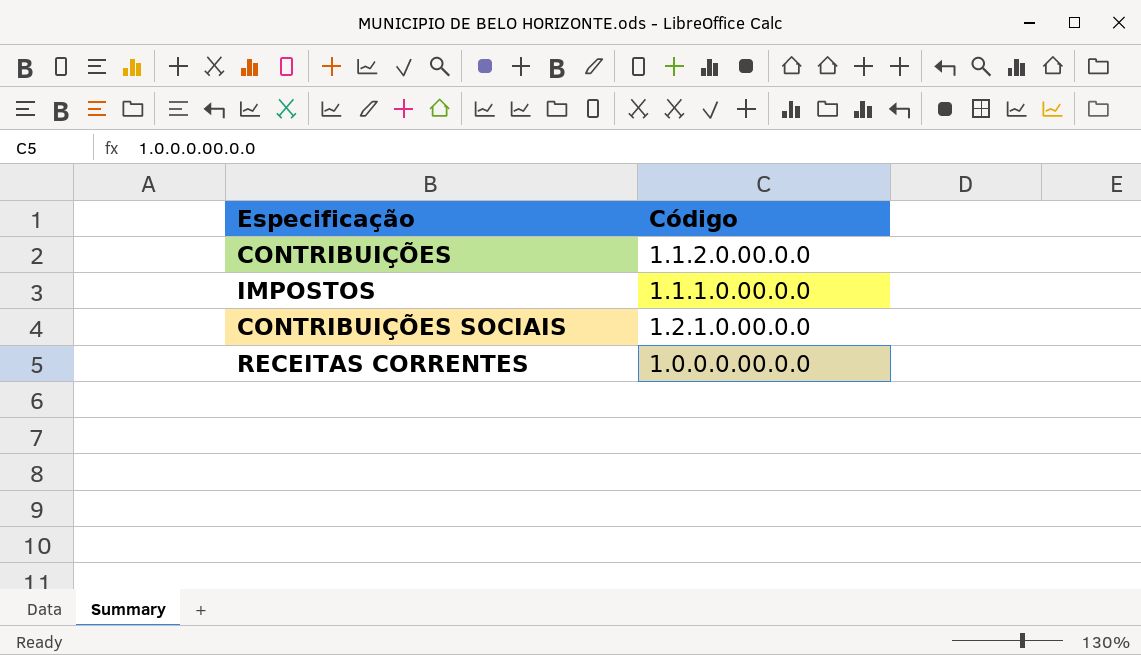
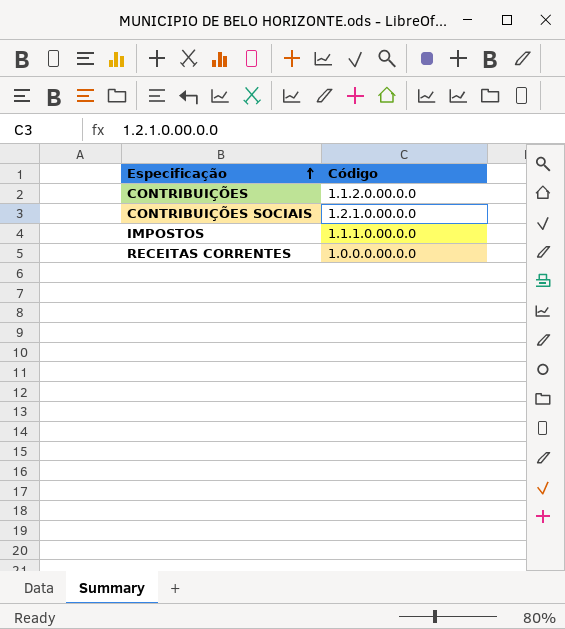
row order: none -> Especificação ascending

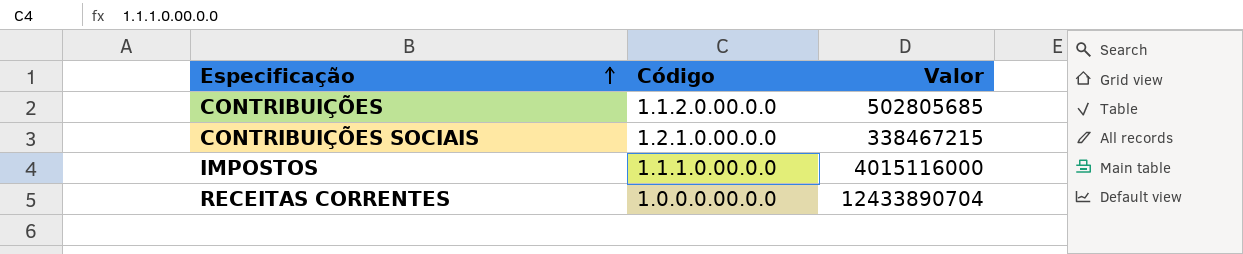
column Valor | position: none -> 3

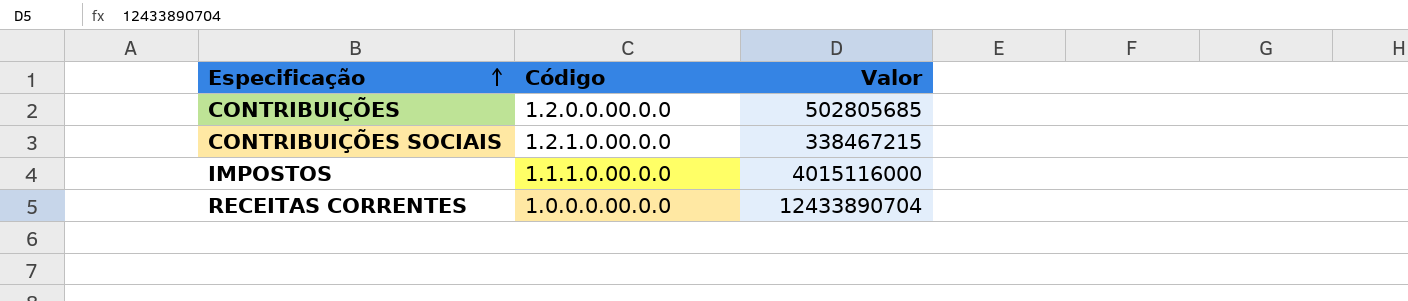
CONTRIBUIÇÕES | Código: 1.1.2.0.00.0.0 -> 1.2.0.0.00.0.0

